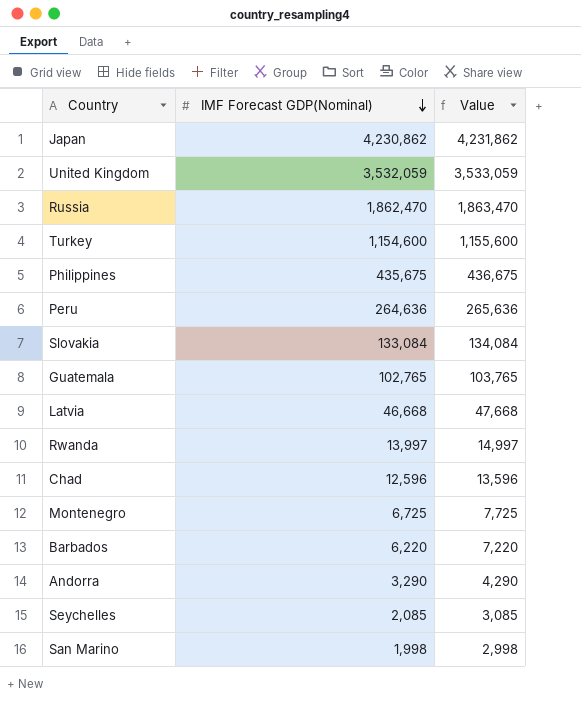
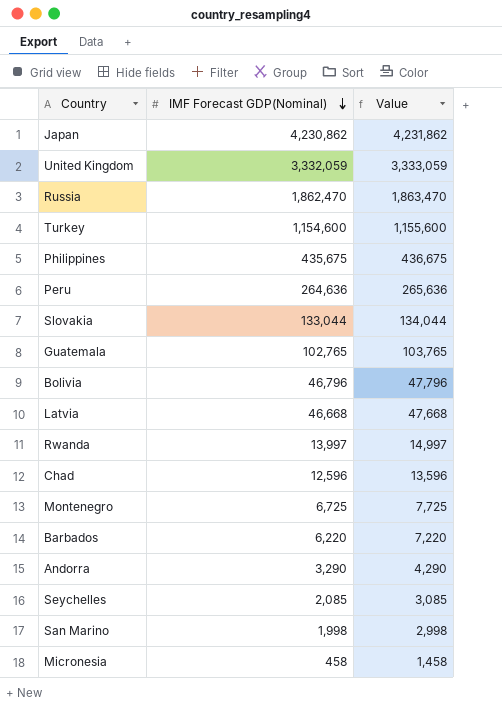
United Kingdom | IMF Forecast GDP(Nominal): 3,532,059 -> 3,332,059
United Kingdom | Value: 3,533,059 -> 3,333,059
Slovakia | IMF Forecast GDP(Nominal): 133,084 -> 133,044
Slovakia | Value: 134,084 -> 134,044
row Bolivia: none -> 46,796 | 47,796
row Micronesia: none -> 458 | 1,458

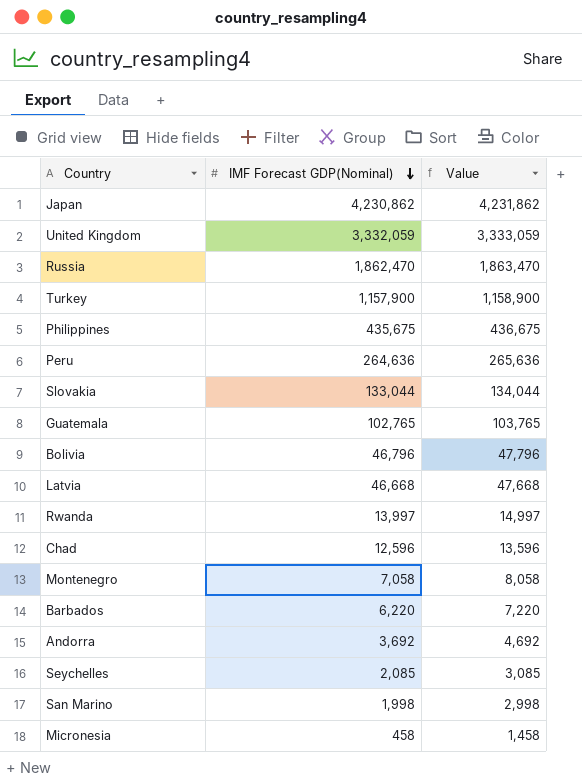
Turkey | IMF Forecast GDP(Nominal): 1,154,600 -> 1,157,900
Turkey | Value: 1,155,600 -> 1,158,900
Montenegro | IMF Forecast GDP(Nominal): 6,725 -> 7,058
Montenegro | Value: 7,725 -> 8,058
Andorra | IMF Forecast GDP(Nominal): 3,290 -> 3,692
Andorra | Value: 4,290 -> 4,692

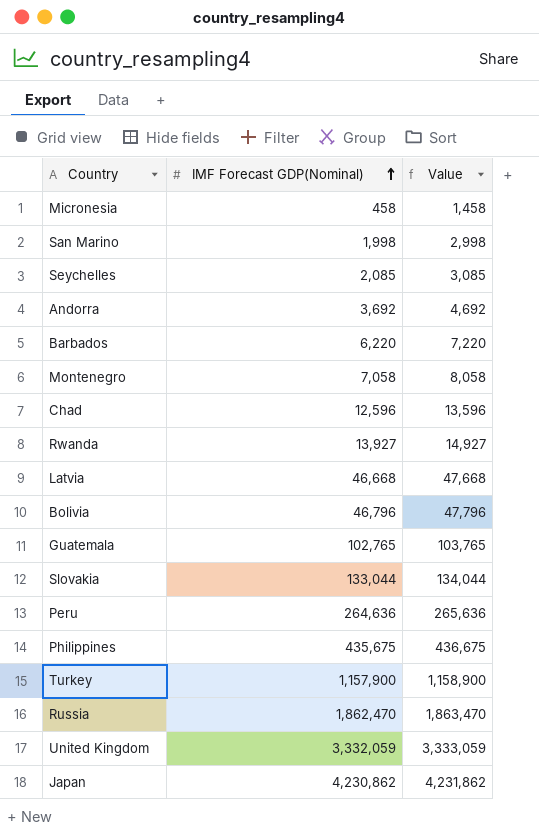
row order: IMF Forecast GDP(Nominal) descending -> IMF Forecast GDP(Nominal) ascending
Rwanda | IMF Forecast GDP(Nominal): 13,997 -> 13,927
Rwanda | Value: 14,997 -> 14,927

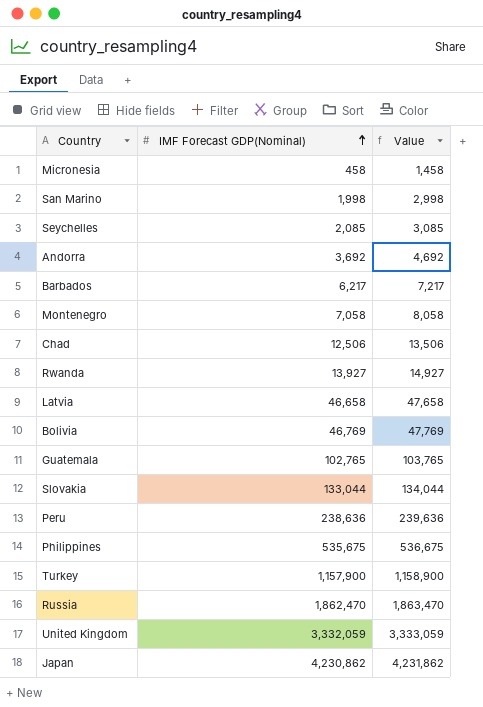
Barbados | IMF Forecast GDP(Nominal): 6,220 -> 6,217
Barbados | Value: 7,220 -> 7,217
Chad | IMF Forecast GDP(Nominal): 12,596 -> 12,506
Chad | Value: 13,596 -> 13,506
Latvia | IMF Forecast GDP(Nominal): 46,668 -> 46,658
Latvia | Value: 47,668 -> 47,658
Bolivia | IMF Forecast GDP(Nominal): 46,796 -> 46,769
Bolivia | Value: 47,796 -> 47,769
Peru | IMF Forecast GDP(Nominal): 264,636 -> 238,636
Peru | Value: 265,636 -> 239,636
Philippines | IMF Forecast GDP(Nominal): 435,675 -> 535,675
Philippines | Value: 436,675 -> 536,675

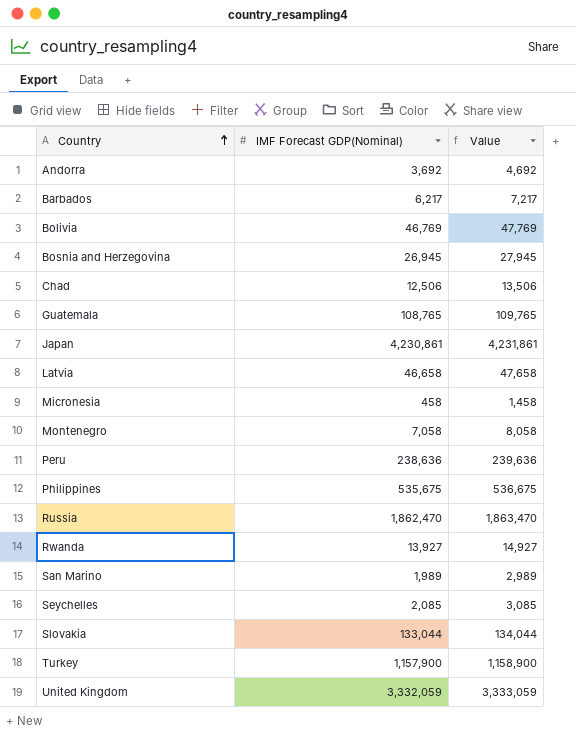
row order: IMF Forecast GDP(Nominal) ascending -> Country ascending
row Bosnia and Herzegovina: none -> 26,945 | 27,945
Guatemala | IMF Forecast GDP(Nominal): 102,765 -> 108,765
Guatemala | Value: 103,765 -> 109,765
Japan | IMF Forecast GDP(Nominal): 4,230,862 -> 4,230,861
Japan | Value: 4,231,862 -> 4,231,861
San Marino | IMF Forecast GDP(Nominal): 1,998 -> 1,989
San Marino | Value: 2,998 -> 2,989

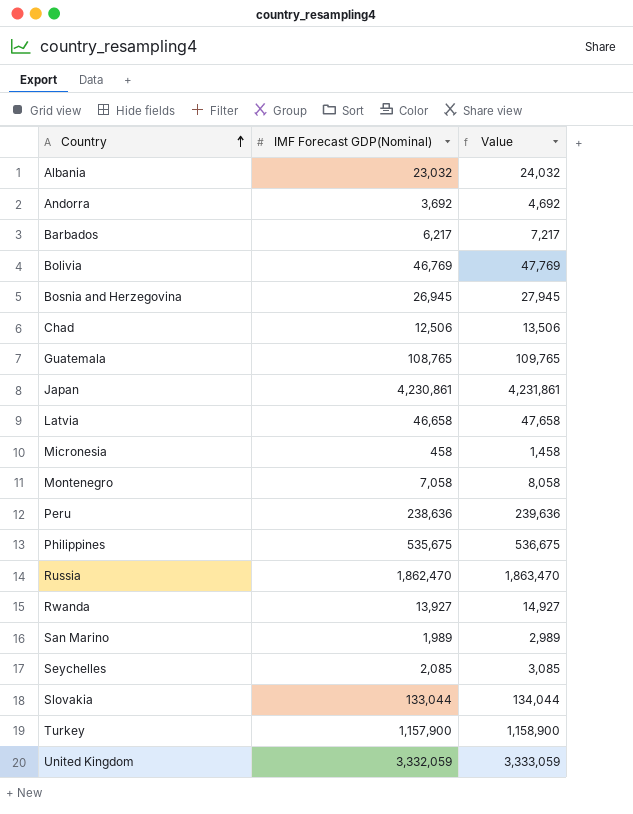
row Albania: none -> 23,032 | 24,032

